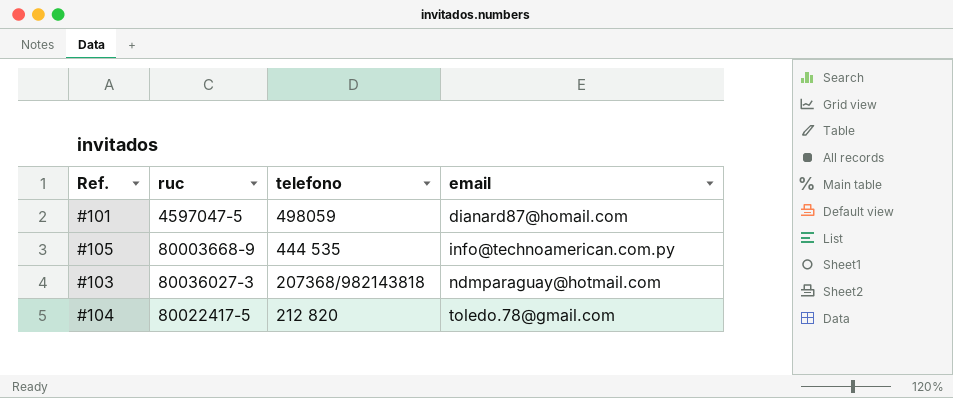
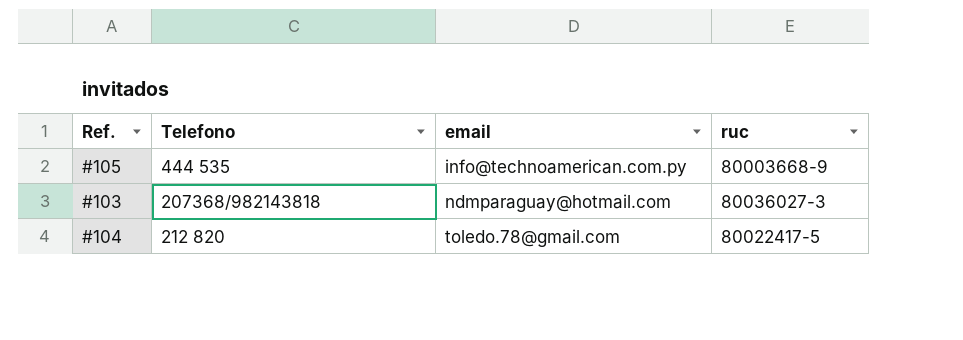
column name: telefono -> Telefono
column ruc | position: 2 -> 4
row #101: 4597047-5 | 498059 | dianard87@homail.com -> none

